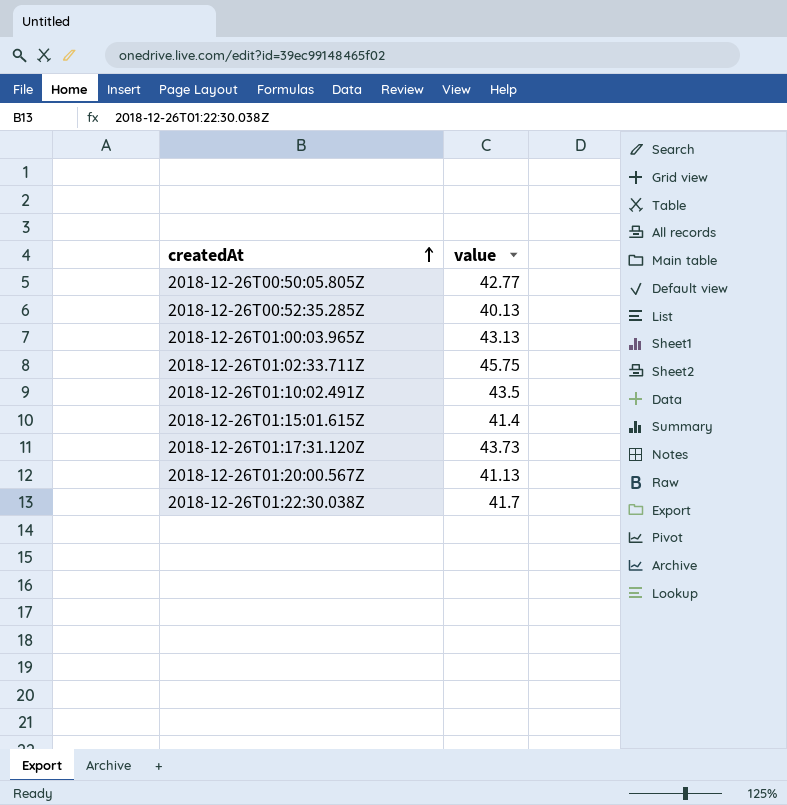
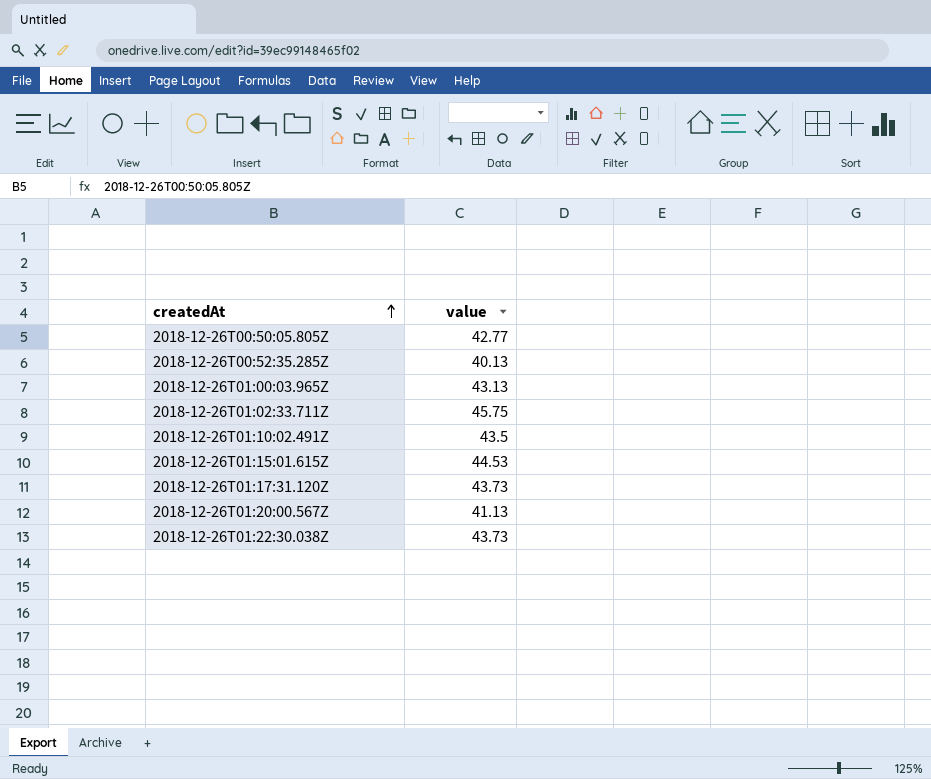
2018-12-26T01:15:01.615Z | value: 41.4 -> 44.53
2018-12-26T01:22:30.038Z | value: 41.7 -> 43.73

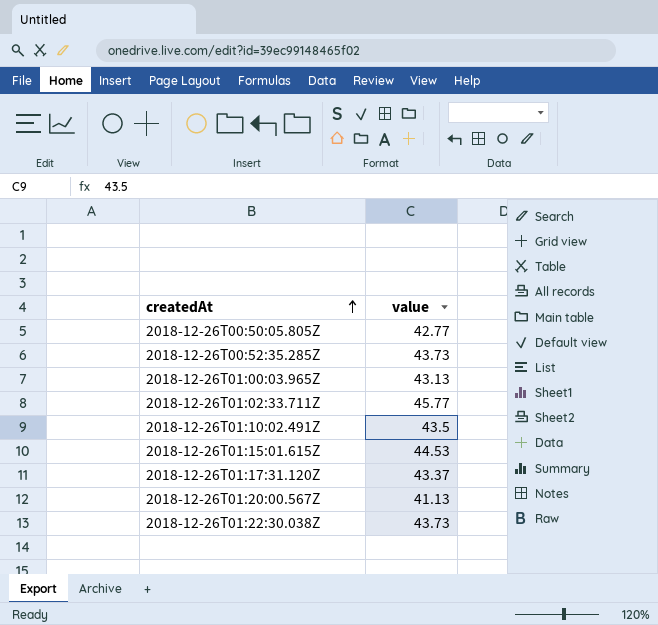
2018-12-26T00:52:35.285Z | value: 40.13 -> 43.73
2018-12-26T01:02:33.711Z | value: 45.75 -> 45.77
2018-12-26T01:17:31.120Z | value: 43.73 -> 43.37

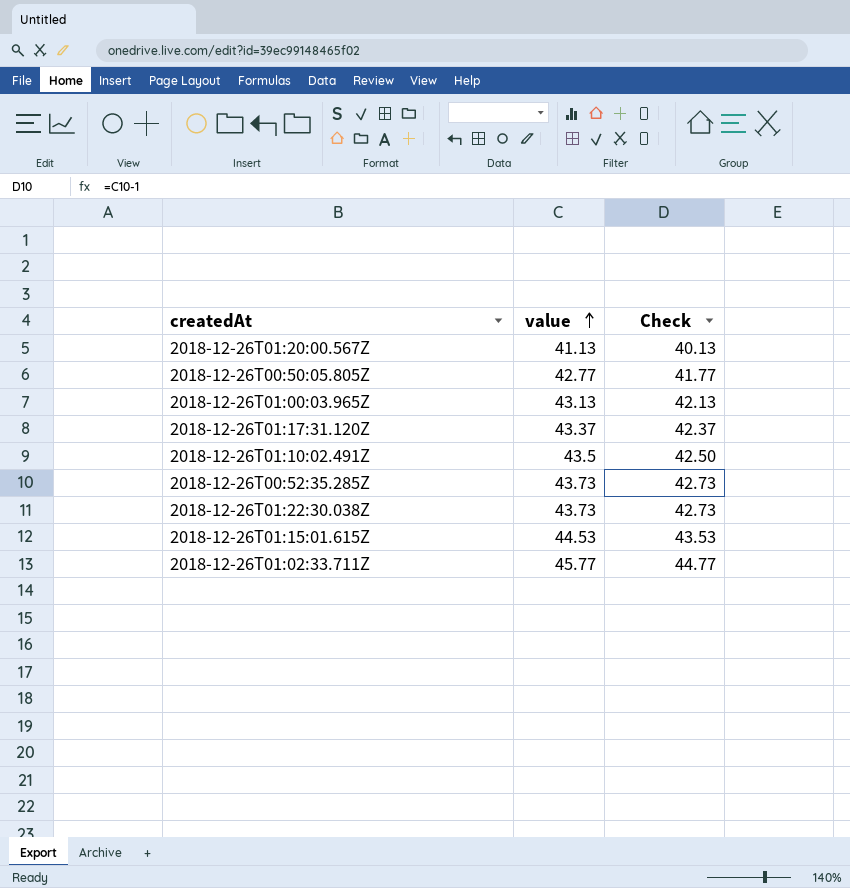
row order: createdAt ascending -> value ascending
column Check | formula: none -> [value] - 1

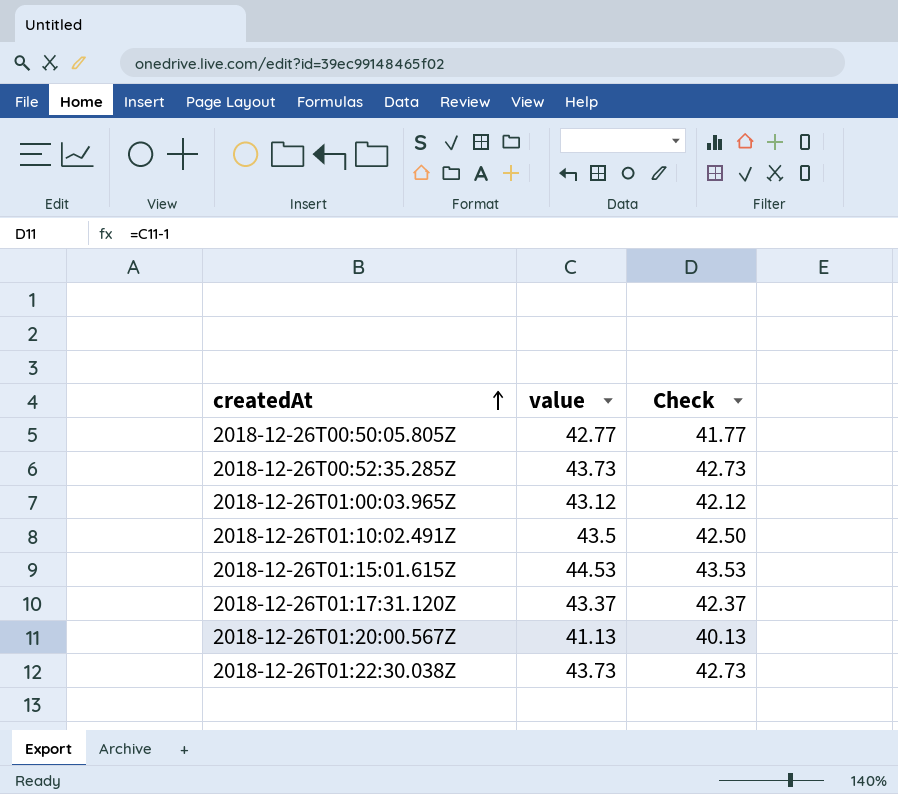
row order: value ascending -> createdAt ascending
row 2018-12-26T01:02:33.711Z: 45.77 | 44.77 -> none
2018-12-26T01:00:03.965Z | value: 43.13 -> 43.12
2018-12-26T01:00:03.965Z | Check: 42.13 -> 42.12

